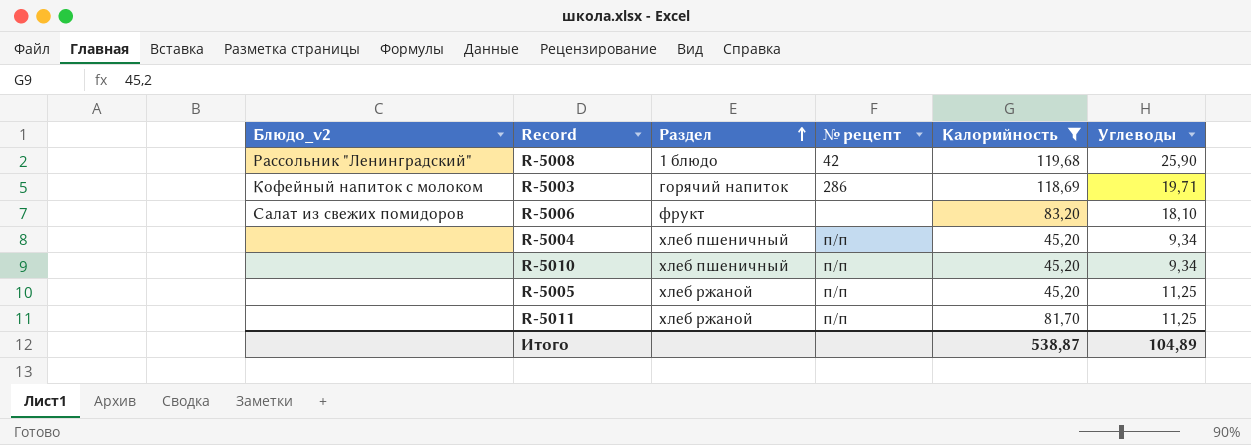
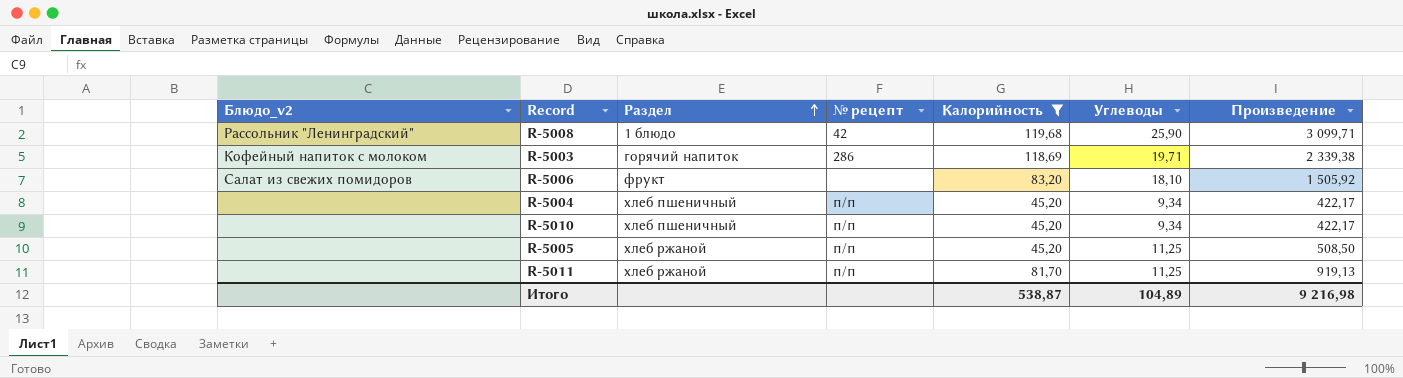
column Произведение | formula: none -> [Калорийность] * [Углеводы]

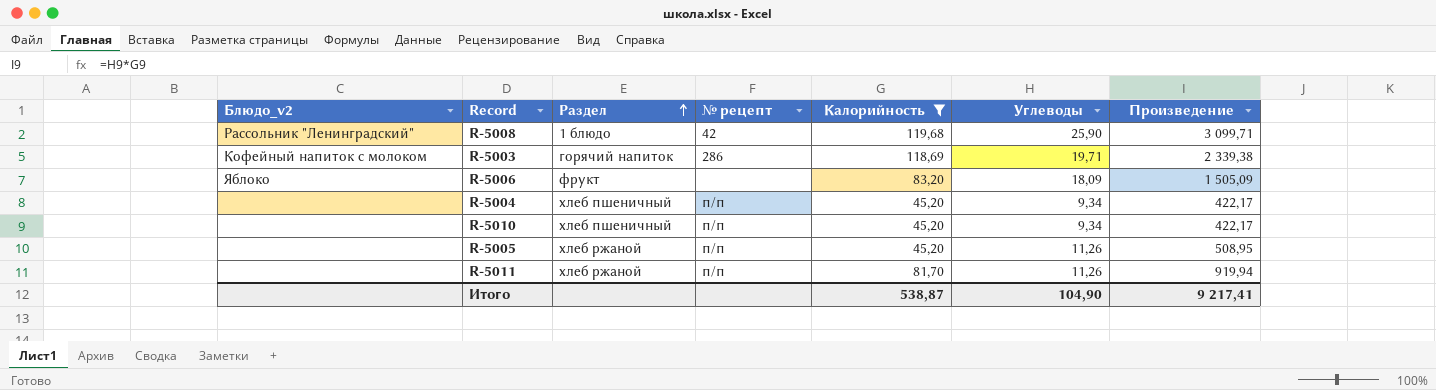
R-5006 | Блюдо_v2: Салат из свежих помидоров -> Яблоко
R-5006 | Углеводы: 18,10 -> 18,09
R-5006 | Произведение: 1 505,92 -> 1 505,09
R-5005 | Углеводы: 11,25 -> 11,26
R-5005 | Произведение: 508,50 -> 508,95
R-5011 | Углеводы: 11,25 -> 11,26
R-5011 | Произведение: 919,13 -> 919,94
Итого | Углеводы: 104,89 -> 104,90
Итого | Произведение: 9 216,98 -> 9 217,41

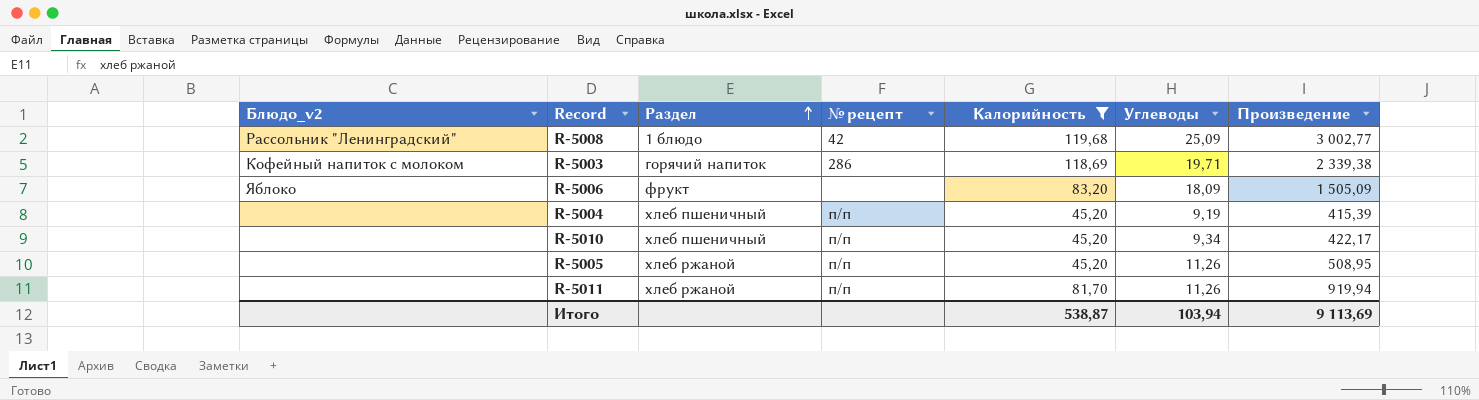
R-5008 | Углеводы: 25,90 -> 25,09
R-5008 | Произведение: 3 099,71 -> 3 002,77
R-5004 | Углеводы: 9,34 -> 9,19
R-5004 | Произведение: 422,17 -> 415,39
Итого | Углеводы: 104,90 -> 103,94
Итого | Произведение: 9 217,41 -> 9 113,69

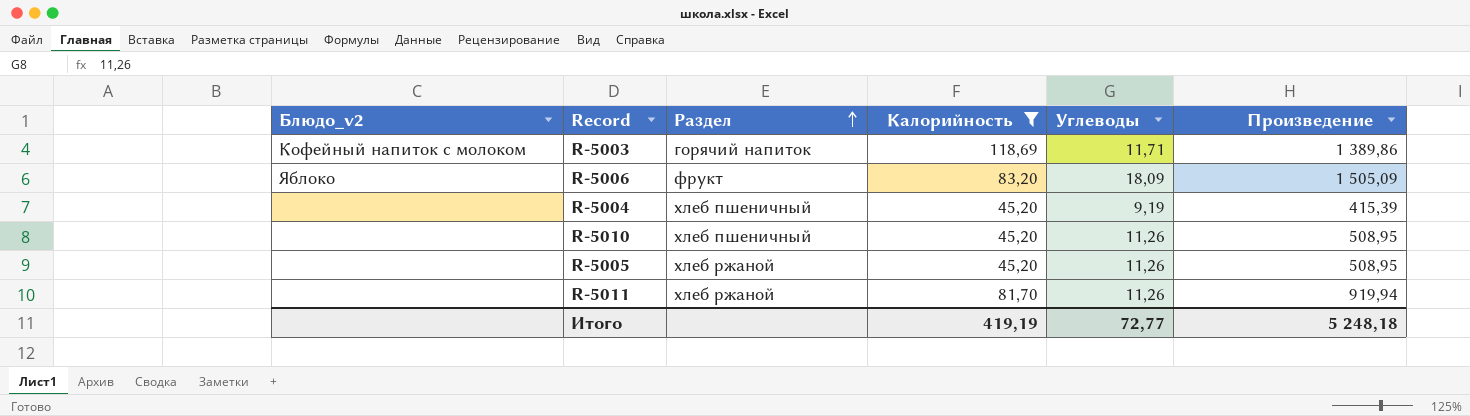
column № рецепт | position: 4 -> none
row R-5008: Рассольник "Ленинградский" | 1 блюдо | 42 | 119,68 | 25,09 | 3 002,77 -> none
R-5003 | Углеводы: 19,71 -> 11,71
R-5003 | Произведение: 2 339,38 -> 1 389,86
R-5010 | Углеводы: 9,34 -> 11,26
R-5010 | Произведение: 422,17 -> 508,95
Итого | Калорийность: 538,87 -> 419,19
Итого | Углеводы: 103,94 -> 72,77
Итого | Произведение: 9 113,69 -> 5 248,18

